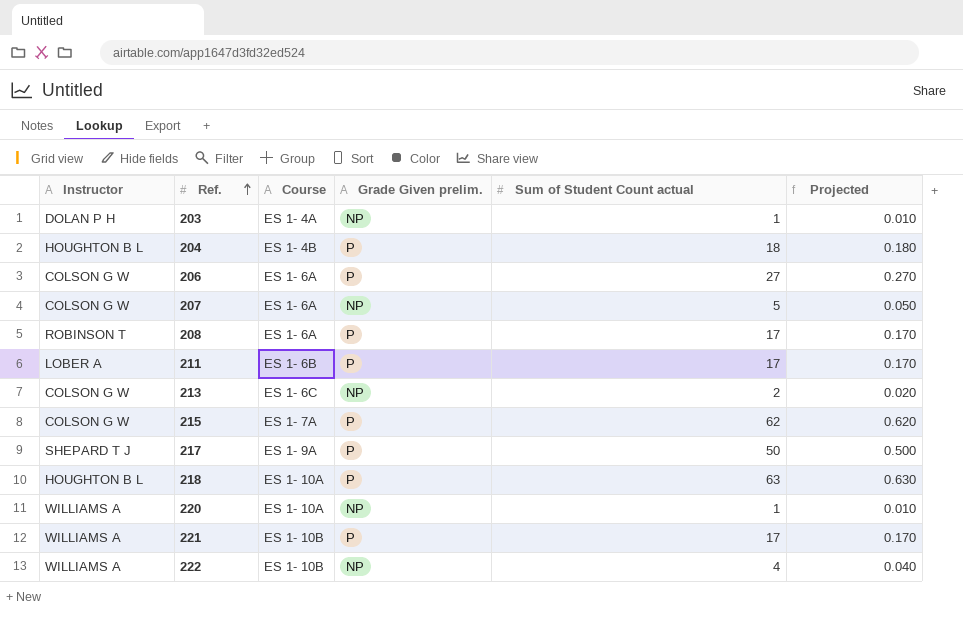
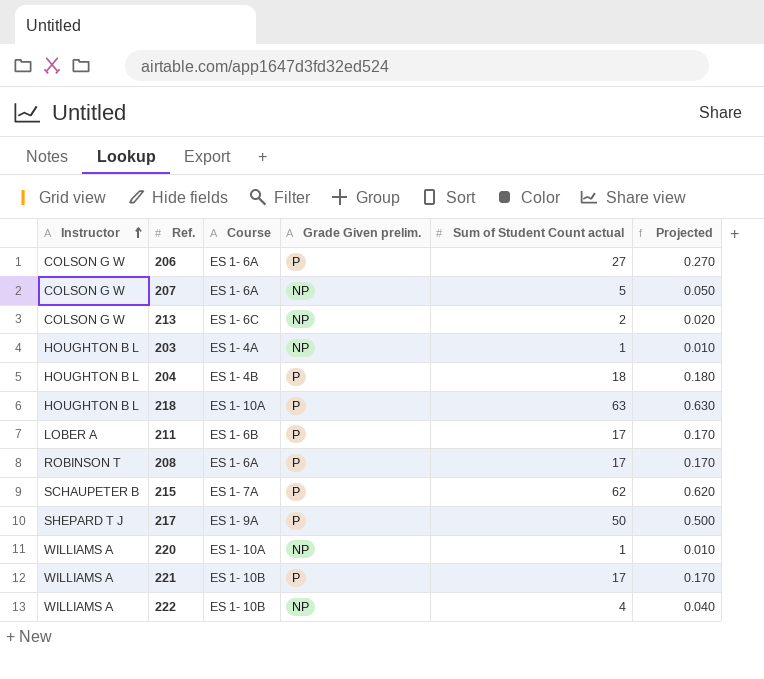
row order: Ref. ascending -> Instructor ascending
203 | Instructor: DOLAN P H -> HOUGHTON B L
215 | Instructor: COLSON G W -> SCHAUPETER B

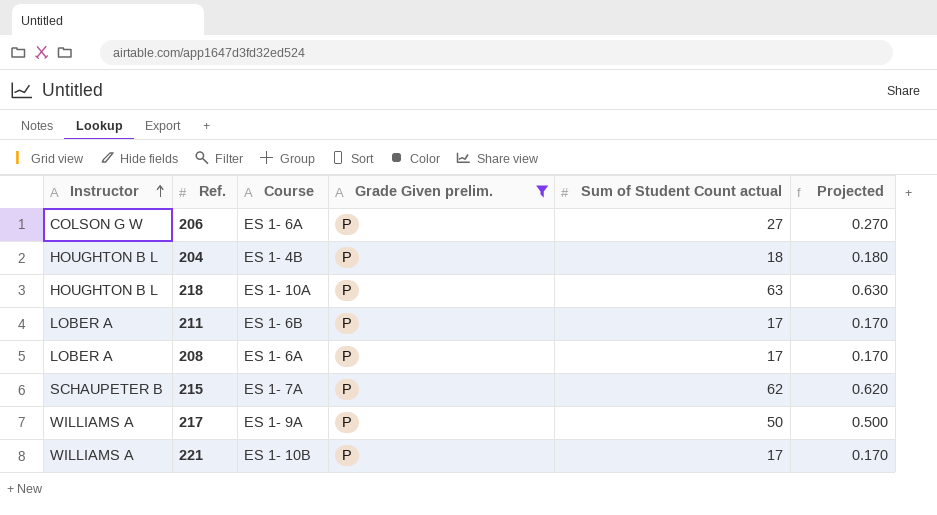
filter: none -> Grade Given prelim. = P
208 | Instructor: ROBINSON T -> LOBER A
217 | Instructor: SHEPARD T J -> WILLIAMS A

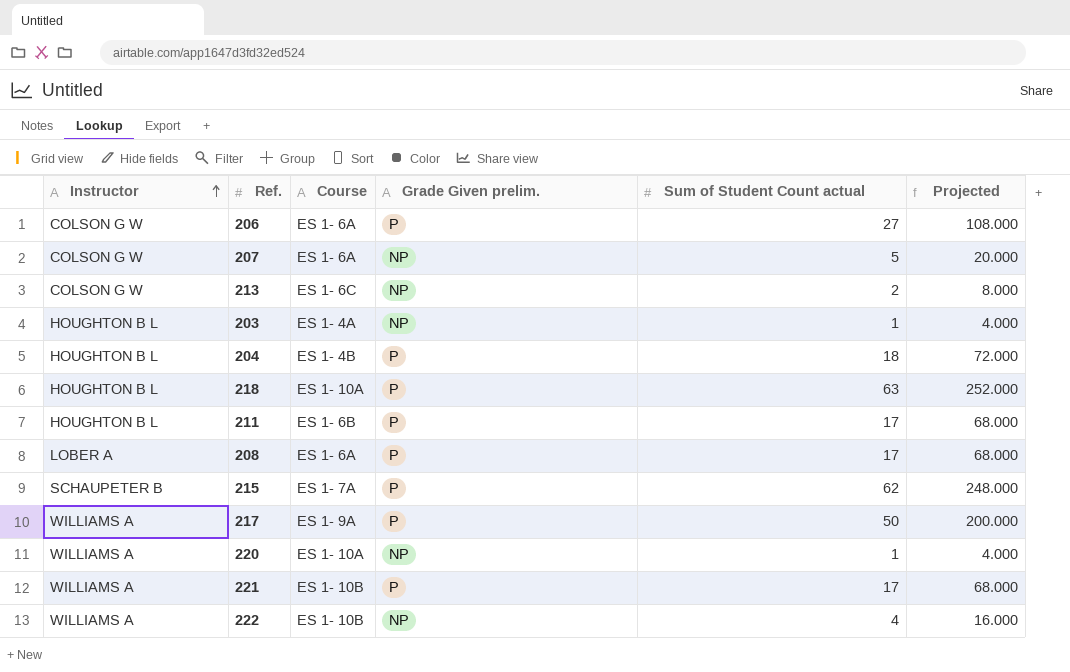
filter: Grade Given prelim. = P -> none
column Projected | formula: [Sum of Student Count actual] * 0.01 -> [Sum of Student Count actual] * 4
211 | Instructor: LOBER A -> HOUGHTON B L

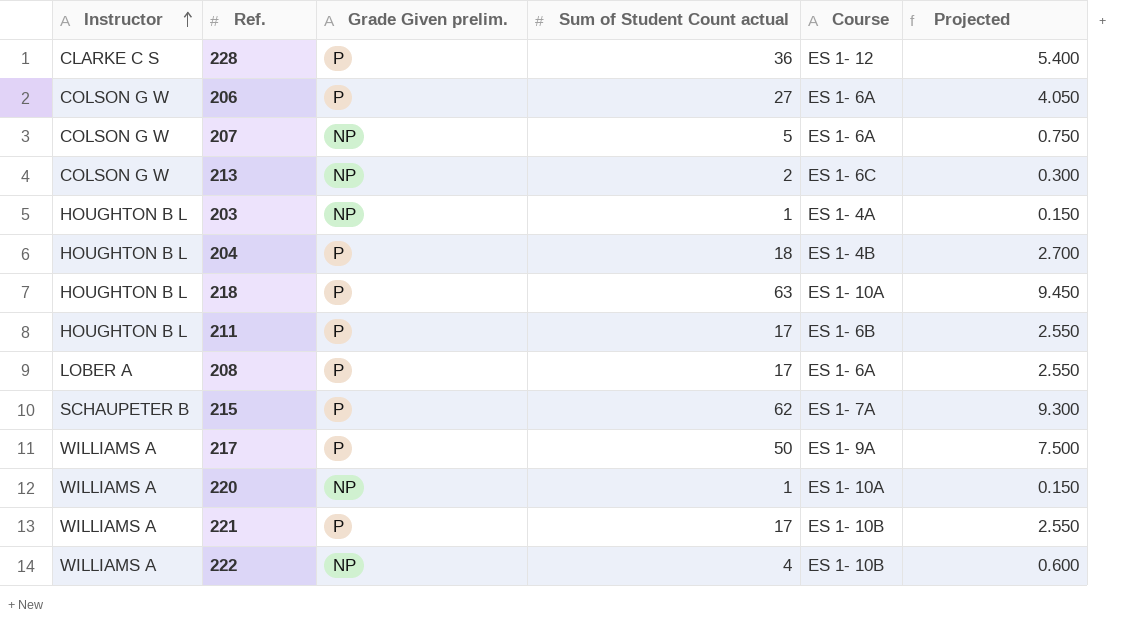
column Course | position: 3 -> 5
column Projected | formula: [Sum of Student Count actual] * 4 -> [Sum of Student Count actual] * 0.15
row 228: none -> CLARKE C S | P | 36 | ES 1- 12 | 5.400

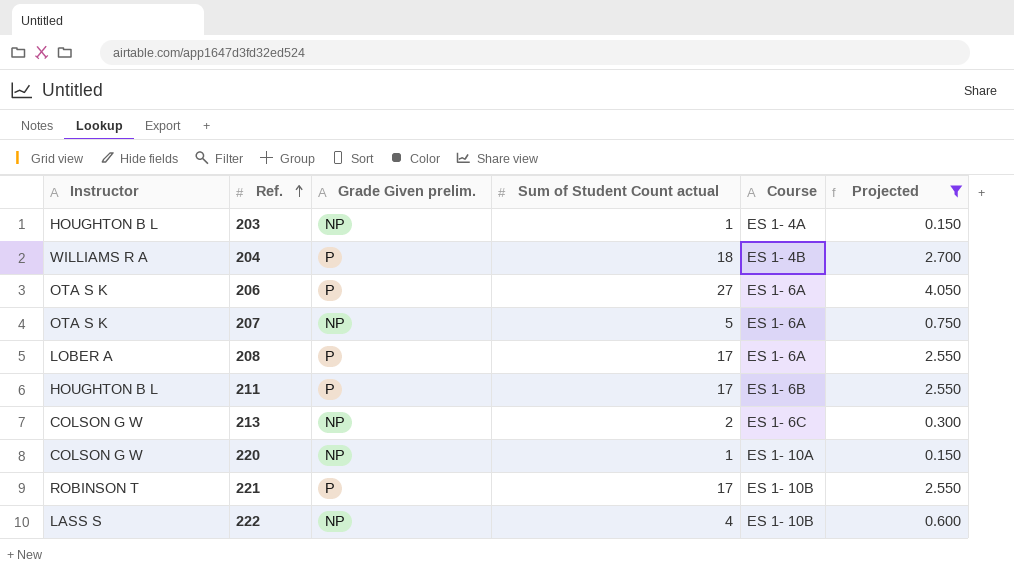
filter: none -> Projected <= 4.050
row order: Instructor ascending -> Ref. ascending
204 | Instructor: HOUGHTON B L -> WILLIAMS R A
206 | Instructor: COLSON G W -> OTA S K
207 | Instructor: COLSON G W -> OTA S K
220 | Instructor: WILLIAMS A -> COLSON G W
221 | Instructor: WILLIAMS A -> ROBINSON T
222 | Instructor: WILLIAMS A -> LASS S

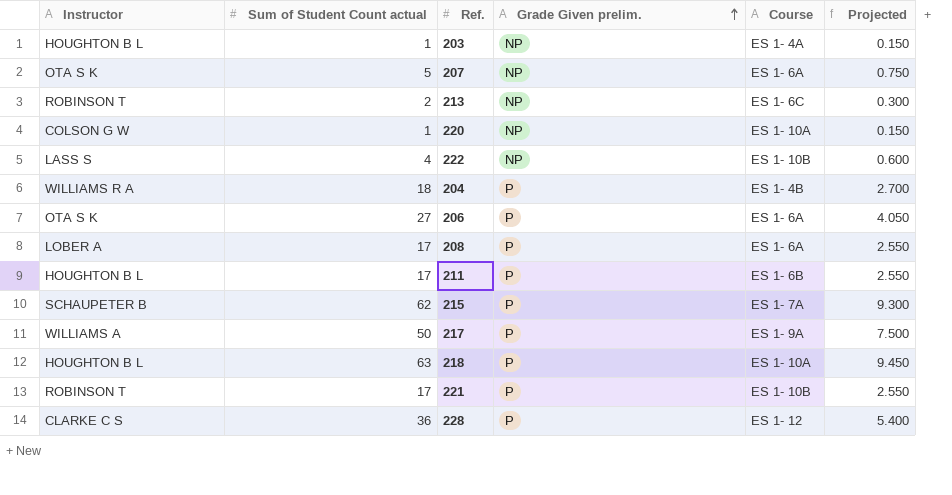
filter: Projected <= 4.050 -> none
row order: Ref. ascending -> Grade Given prelim. ascending
column Sum of Student Count actual | position: 4 -> 2
213 | Instructor: COLSON G W -> ROBINSON T

